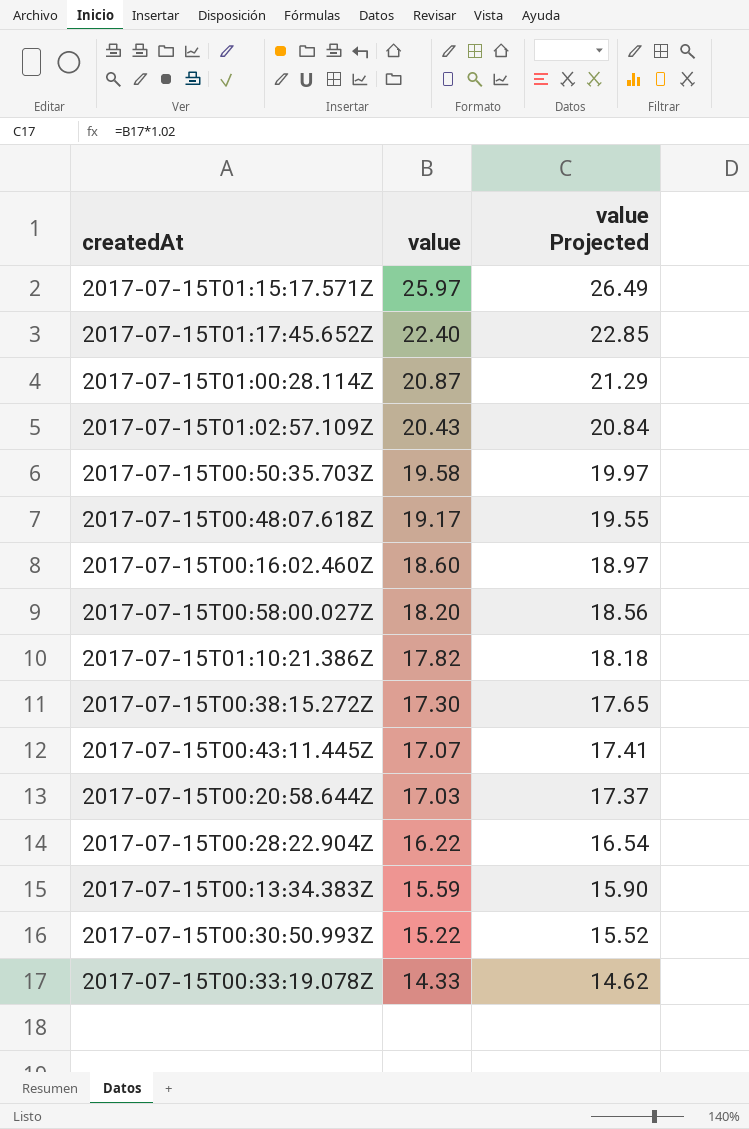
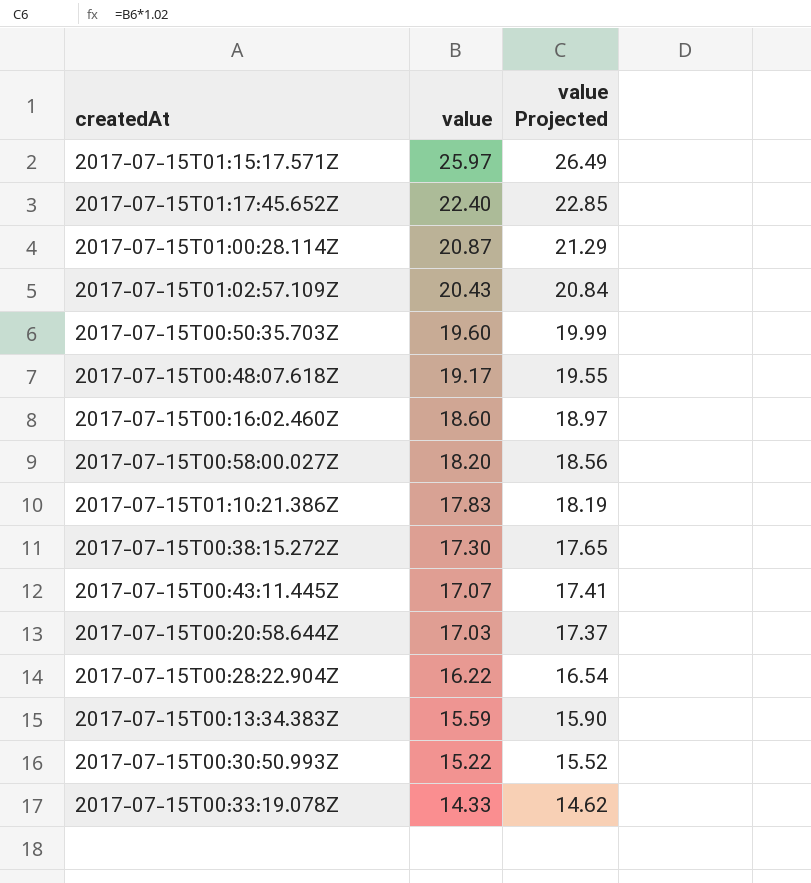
2017-07-15T00:50:35.703Z | value: 19.58 -> 19.60
2017-07-15T00:50:35.703Z | value Projected: 19.97 -> 19.99
2017-07-15T01:10:21.386Z | value: 17.82 -> 17.83
2017-07-15T01:10:21.386Z | value Projected: 18.18 -> 18.19

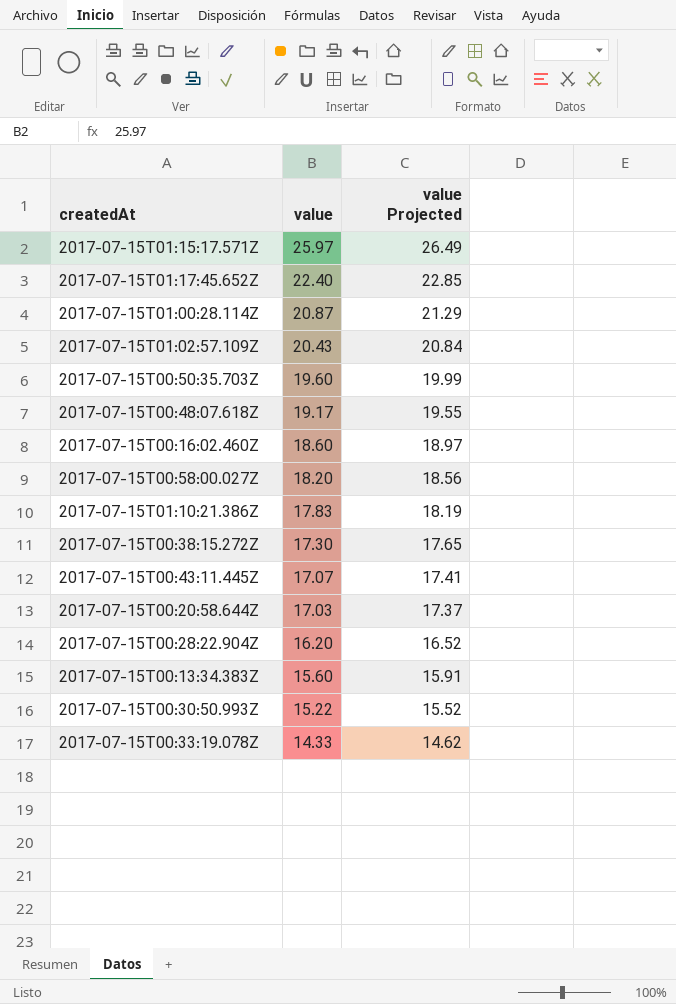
2017-07-15T00:28:22.904Z | value: 16.22 -> 16.20
2017-07-15T00:28:22.904Z | value Projected: 16.54 -> 16.52
2017-07-15T00:13:34.383Z | value: 15.59 -> 15.60
2017-07-15T00:13:34.383Z | value Projected: 15.90 -> 15.91

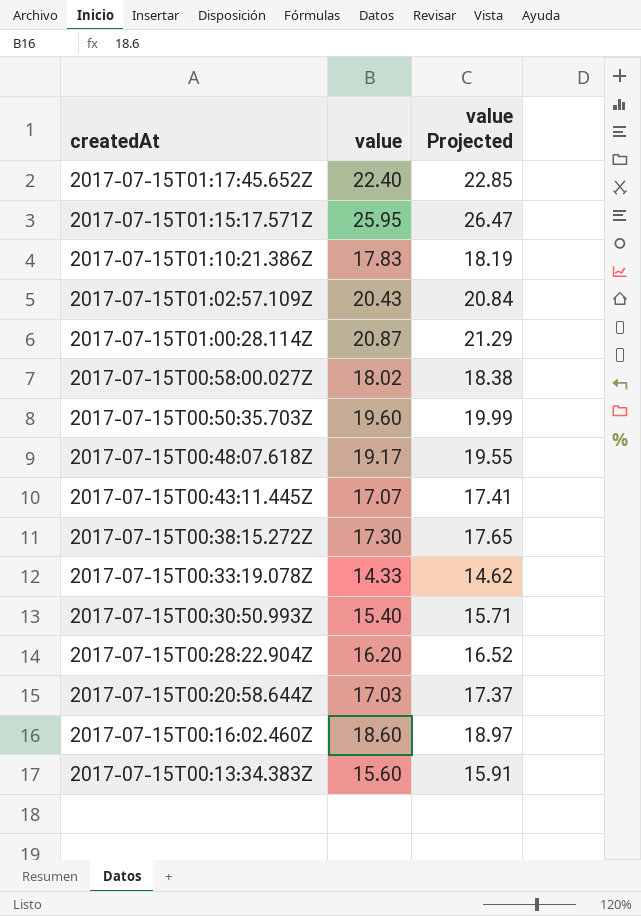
row order: value descending -> createdAt descending
2017-07-15T01:15:17.571Z | value: 25.97 -> 25.95
2017-07-15T01:15:17.571Z | value Projected: 26.49 -> 26.47
2017-07-15T00:58:00.027Z | value: 18.20 -> 18.02
2017-07-15T00:58:00.027Z | value Projected: 18.56 -> 18.38
2017-07-15T00:30:50.993Z | value: 15.22 -> 15.40
2017-07-15T00:30:50.993Z | value Projected: 15.52 -> 15.71

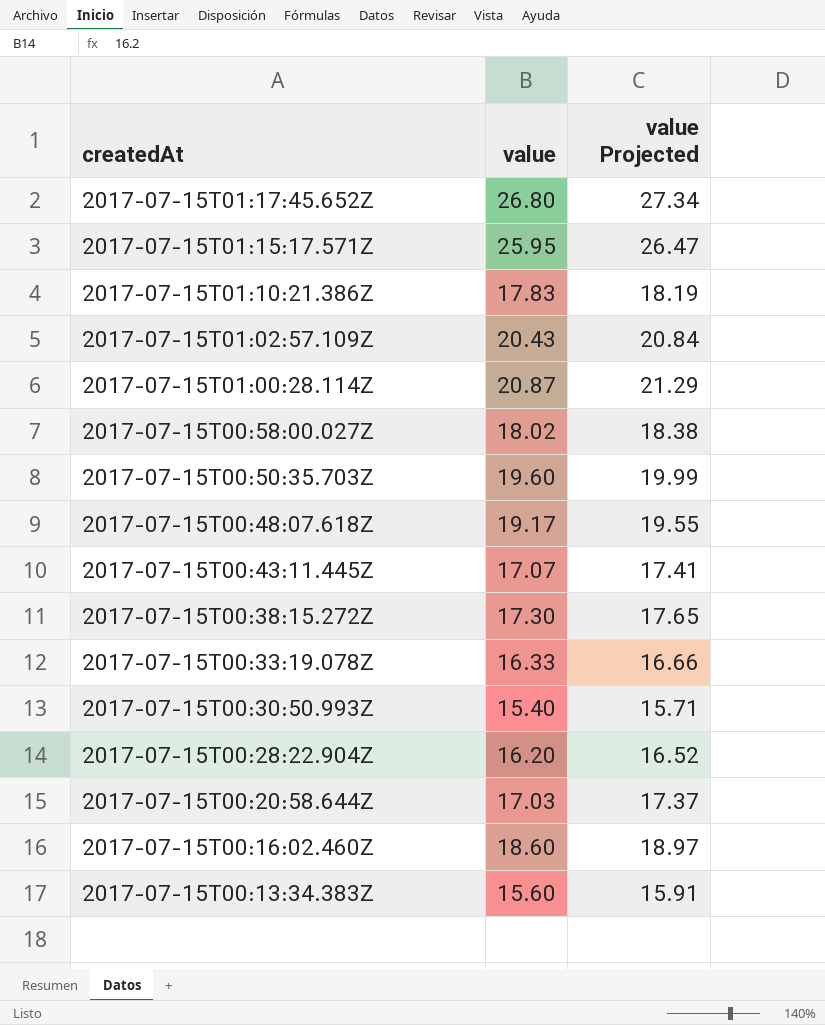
2017-07-15T01:17:45.652Z | value: 22.40 -> 26.80
2017-07-15T01:17:45.652Z | value Projected: 22.85 -> 27.34
2017-07-15T00:33:19.078Z | value: 14.33 -> 16.33
2017-07-15T00:33:19.078Z | value Projected: 14.62 -> 16.66

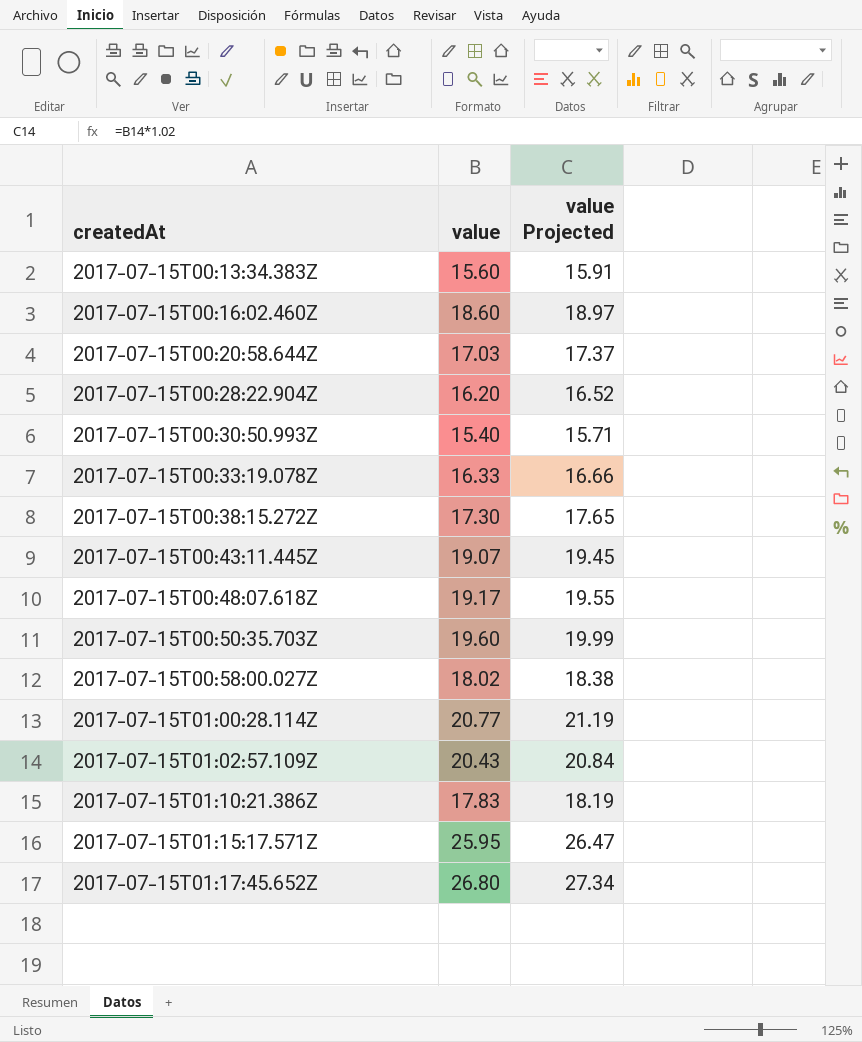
row order: createdAt descending -> createdAt ascending
2017-07-15T00:43:11.445Z | value: 17.07 -> 19.07
2017-07-15T00:43:11.445Z | value Projected: 17.41 -> 19.45
2017-07-15T01:00:28.114Z | value: 20.87 -> 20.77
2017-07-15T01:00:28.114Z | value Projected: 21.29 -> 21.19

